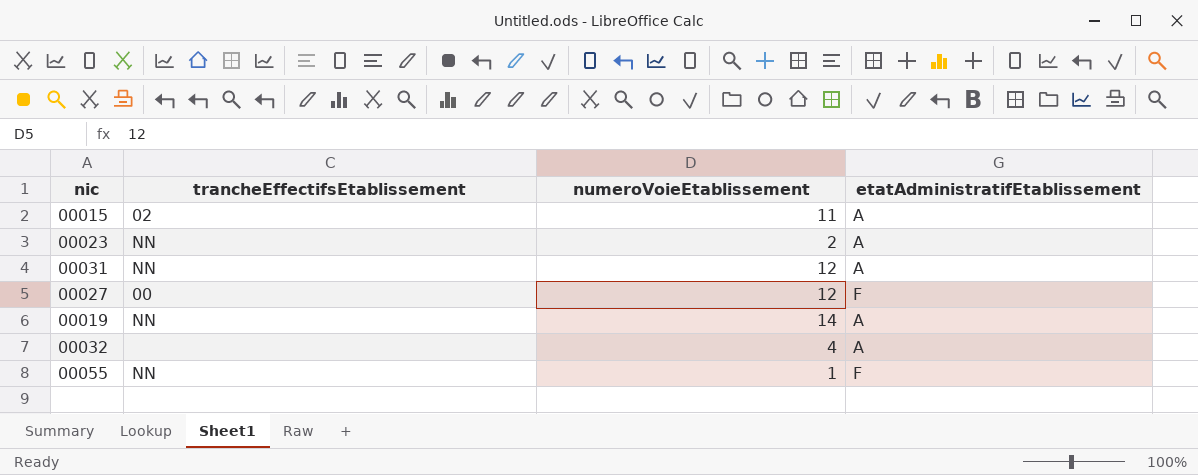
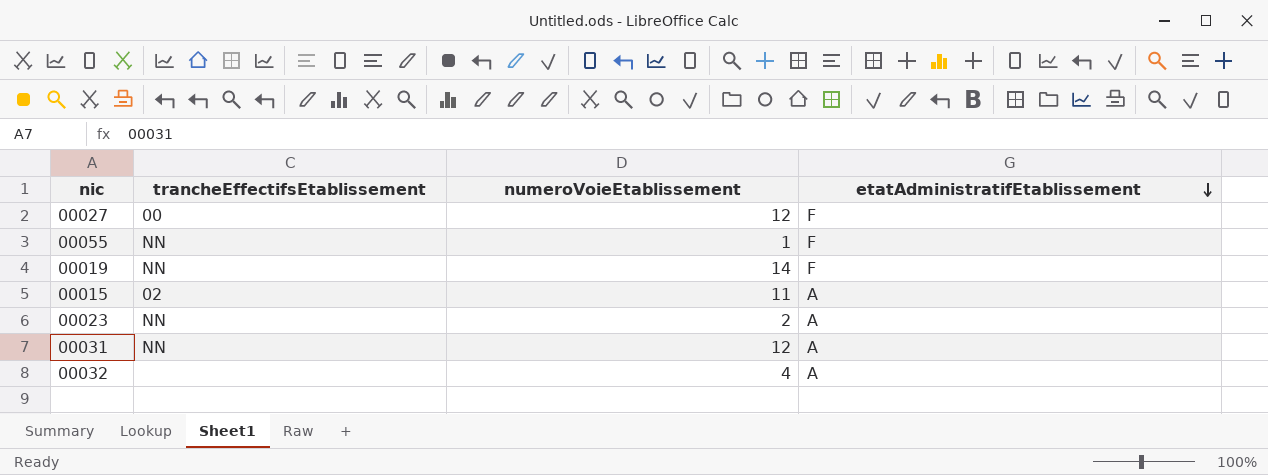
row order: none -> etatAdministratifEtablissement descending
00019 | etatAdministratifEtablissement: A -> F

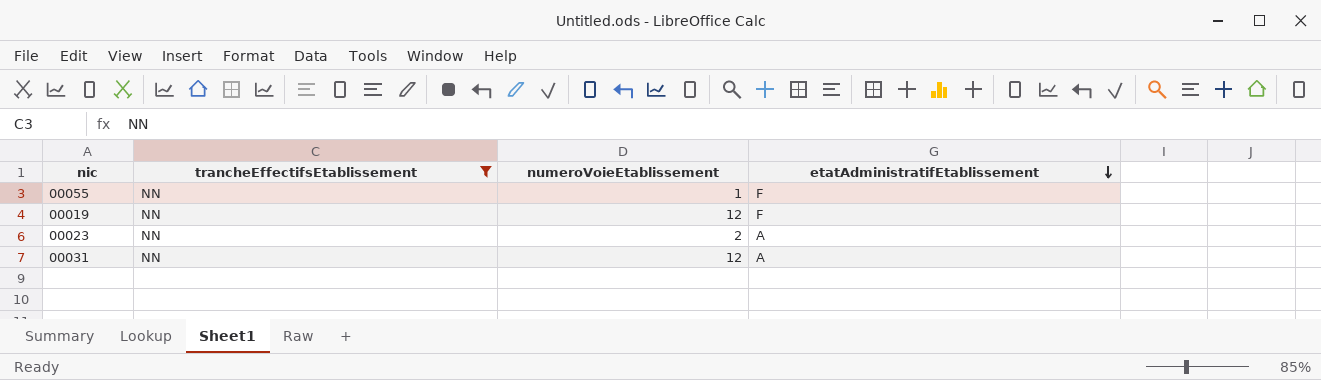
filter: none -> trancheEffectifsEtablissement = NN
00019 | numeroVoieEtablissement: 14 -> 12

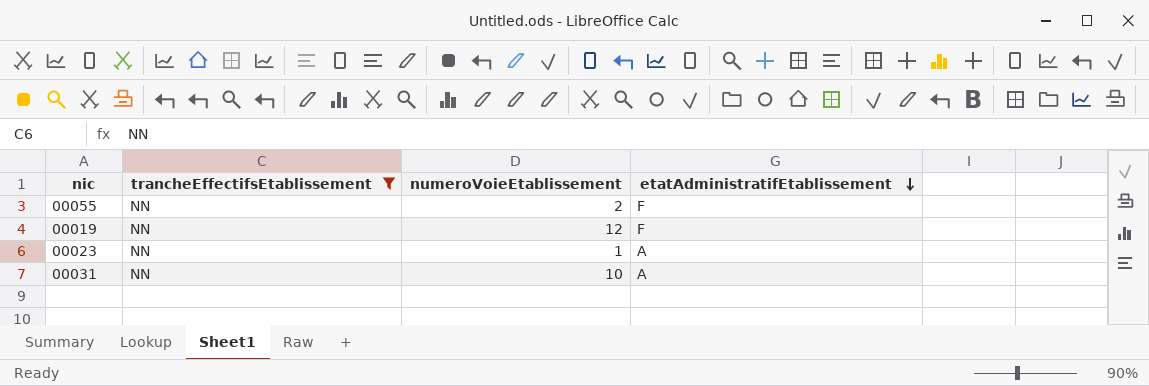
00055 | numeroVoieEtablissement: 1 -> 2
00023 | numeroVoieEtablissement: 2 -> 1
00031 | numeroVoieEtablissement: 12 -> 10

